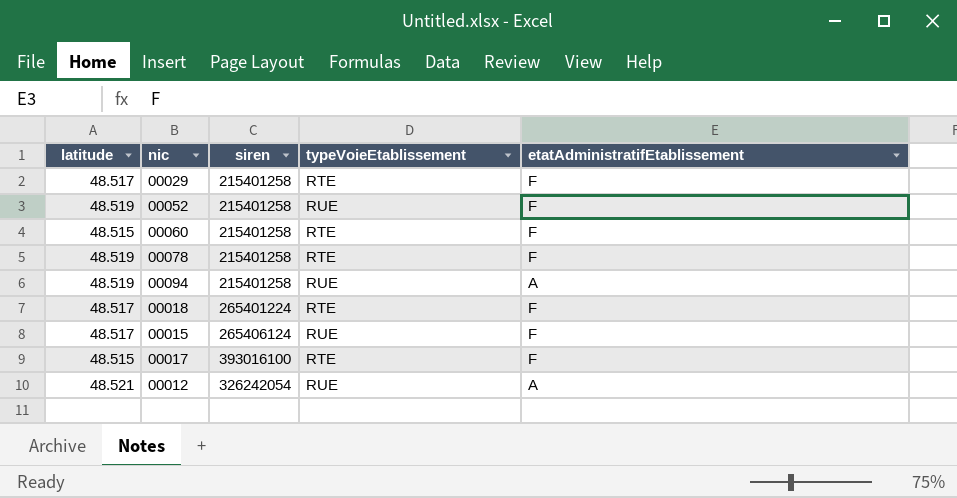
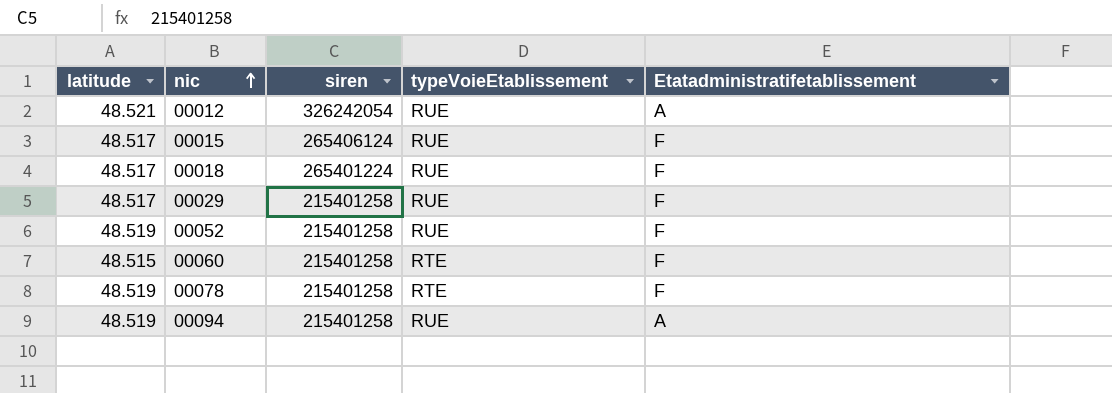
row order: none -> nic ascending
column name: etatAdministratifEtablissement -> Etatadministratifetablissement
row 00017: 48.515 | 393016100 | RTE | F -> none
00018 | typeVoieEtablissement: RTE -> RUE
00029 | typeVoieEtablissement: RTE -> RUE

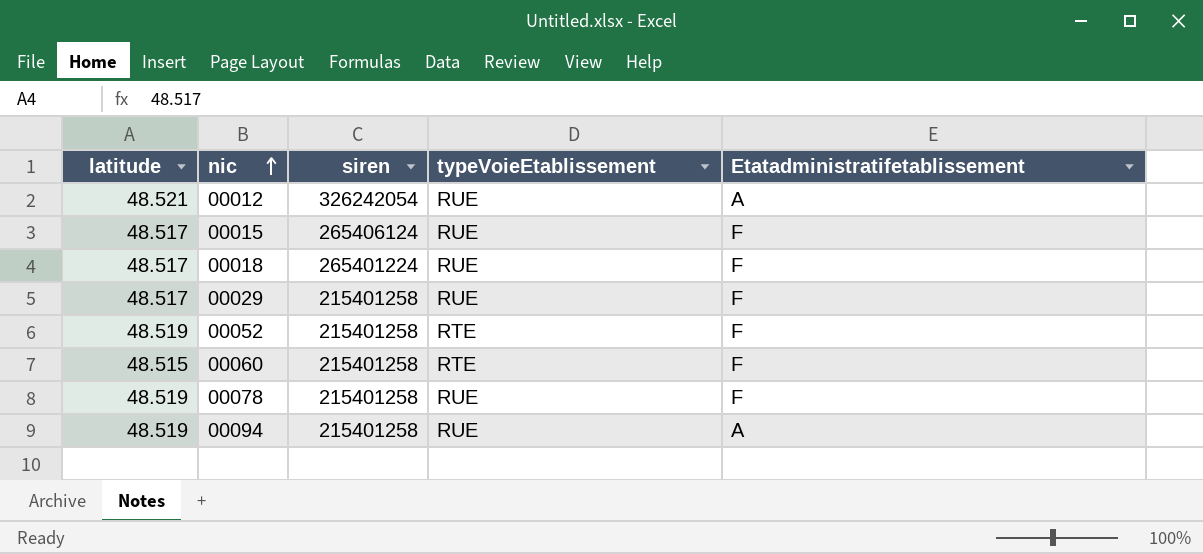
00052 | typeVoieEtablissement: RUE -> RTE
00078 | typeVoieEtablissement: RTE -> RUE

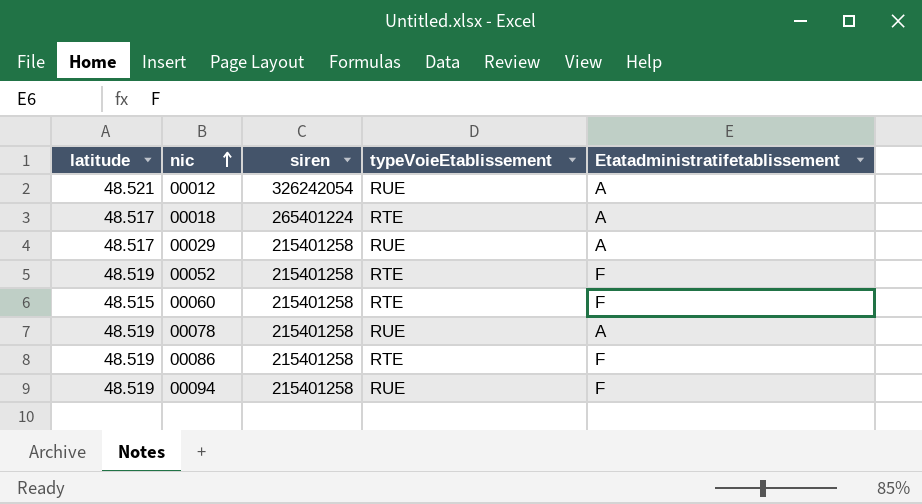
row 00015: 48.517 | 265406124 | RUE | F -> none
00018 | typeVoieEtablissement: RUE -> RTE
00018 | Etatadministratifetablissement: F -> A
00029 | Etatadministratifetablissement: F -> A
00078 | Etatadministratifetablissement: F -> A
row 00086: none -> 48.519 | 215401258 | RTE | F
00094 | Etatadministratifetablissement: A -> F

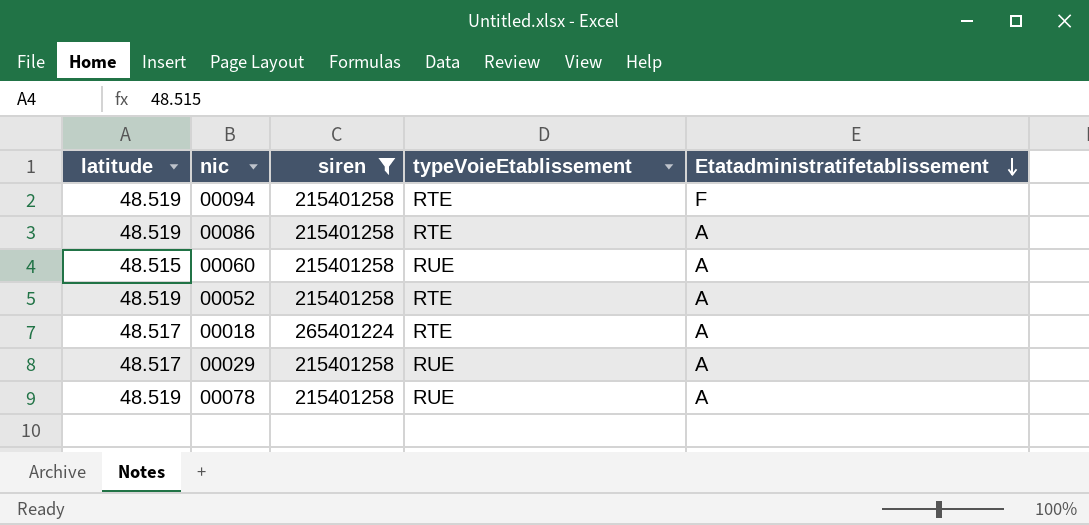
filter: none -> siren != 326242054
row order: nic ascending -> Etatadministratifetablissement descending
00094 | typeVoieEtablissement: RUE -> RTE
00086 | Etatadministratifetablissement: F -> A
00060 | typeVoieEtablissement: RTE -> RUE
00060 | Etatadministratifetablissement: F -> A
00052 | Etatadministratifetablissement: F -> A

